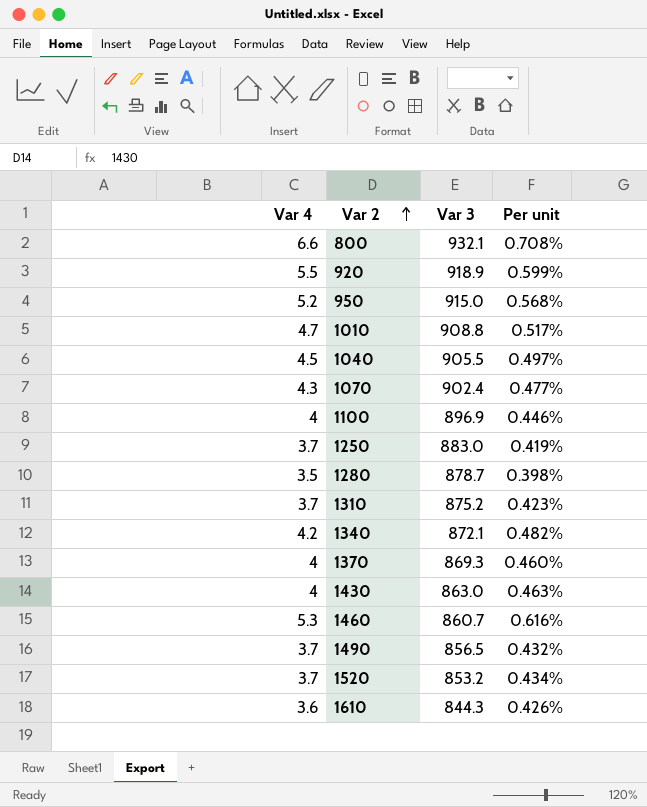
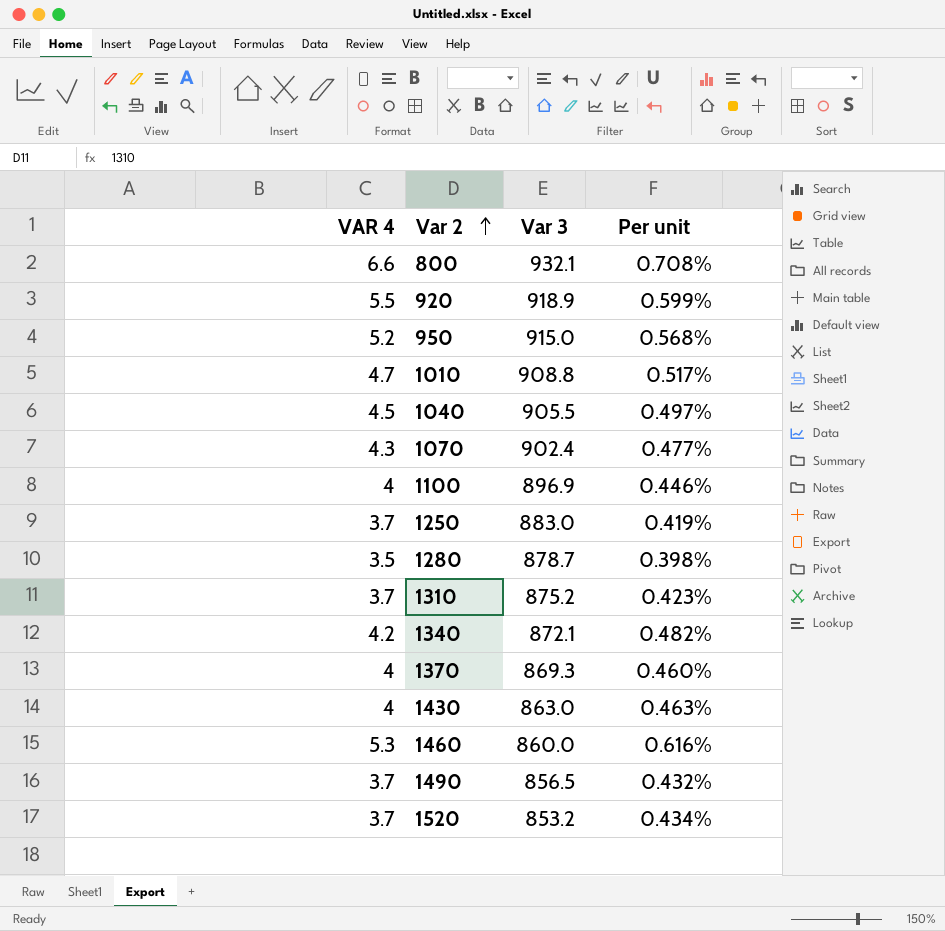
column name: Var 4 -> VAR 4
row 1610: 3.6 | 844.3 | 0.426% -> none
1460 | Var 3: 860.7 -> 860.0

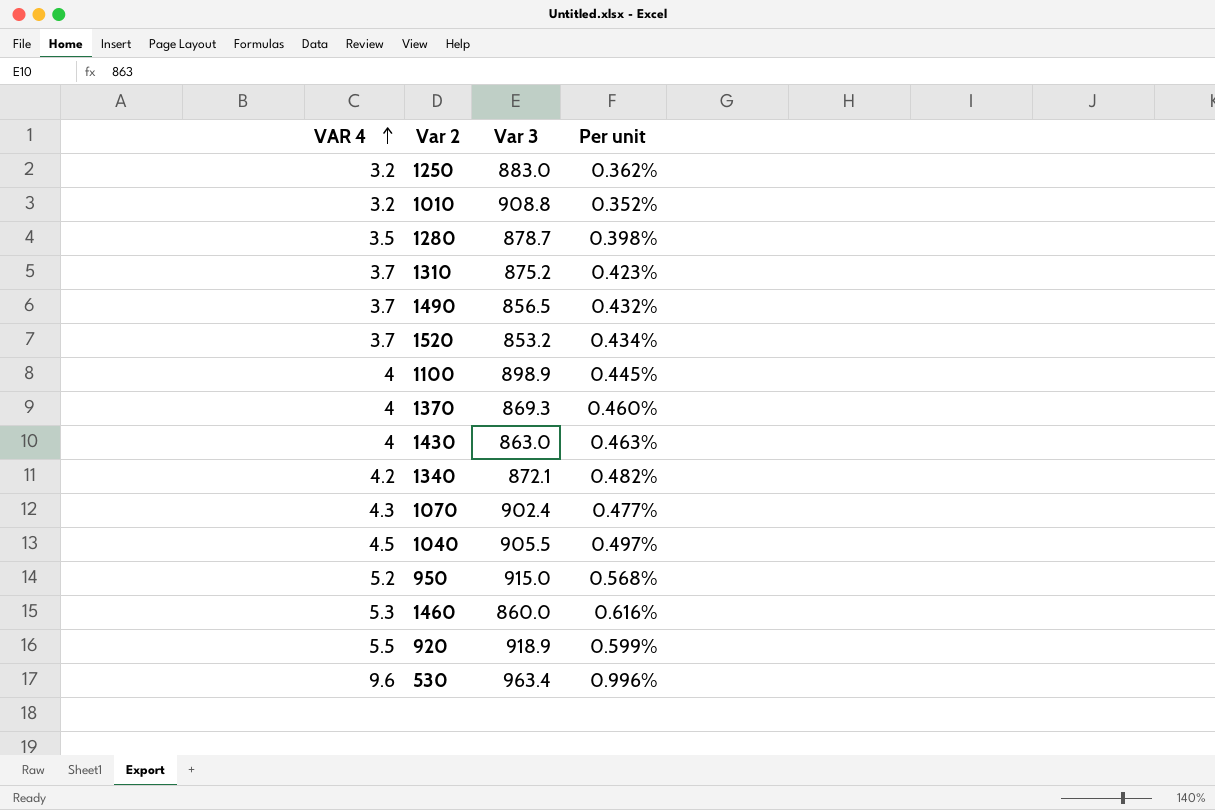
row order: Var 2 ascending -> VAR 4 ascending
row 800: 6.6 | 932.1 | 0.708% -> none
1250 | VAR 4: 3.7 -> 3.2
1250 | Per unit: 0.419% -> 0.362%
1010 | VAR 4: 4.7 -> 3.2
1010 | Per unit: 0.517% -> 0.352%
1100 | Var 3: 896.9 -> 898.9
1100 | Per unit: 0.446% -> 0.445%
row 530: none -> 9.6 | 963.4 | 0.996%

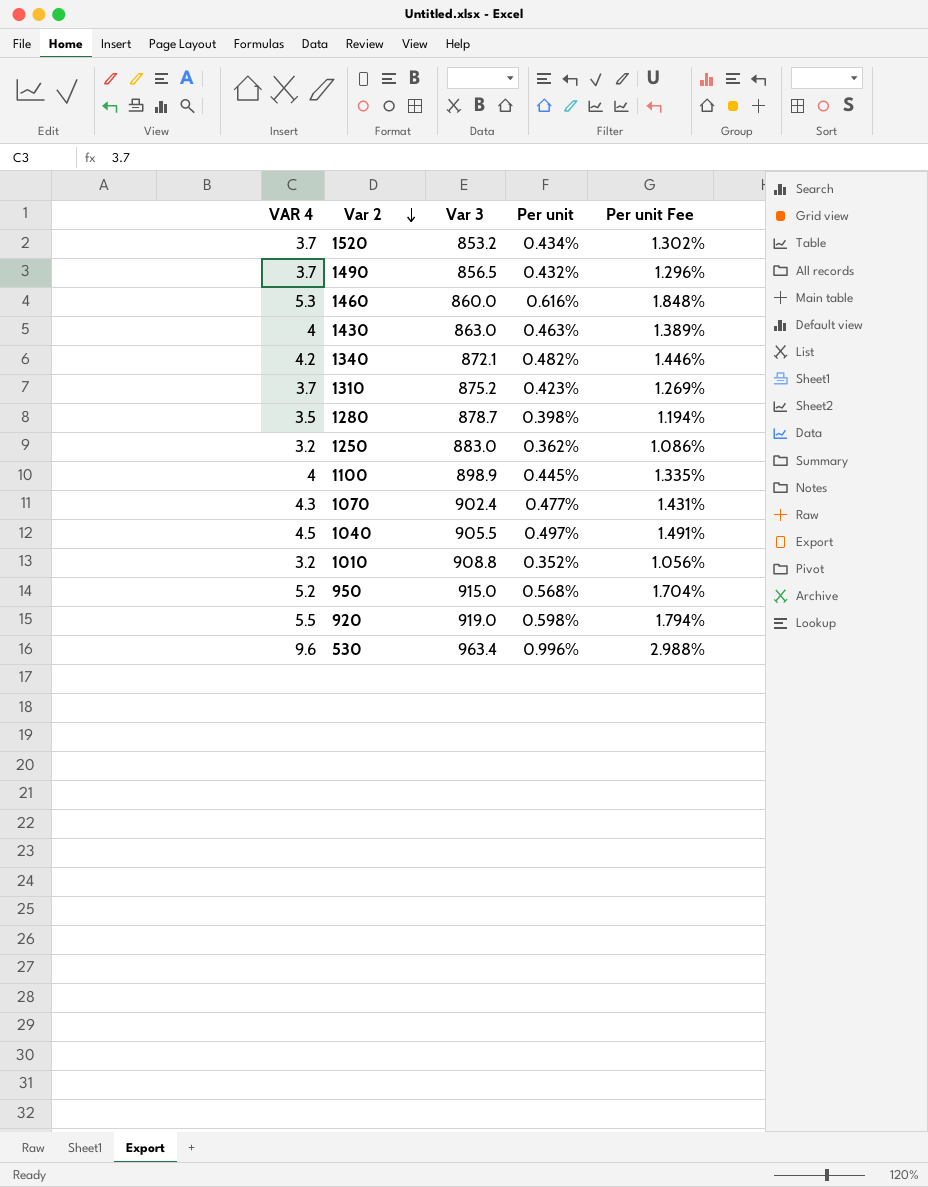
row order: VAR 4 ascending -> Var 2 descending
column Per unit Fee | formula: none -> [Per unit] * 3
row 1370: 4 | 869.3 | 0.460% -> none
920 | Var 3: 918.9 -> 919.0
920 | Per unit: 0.599% -> 0.598%

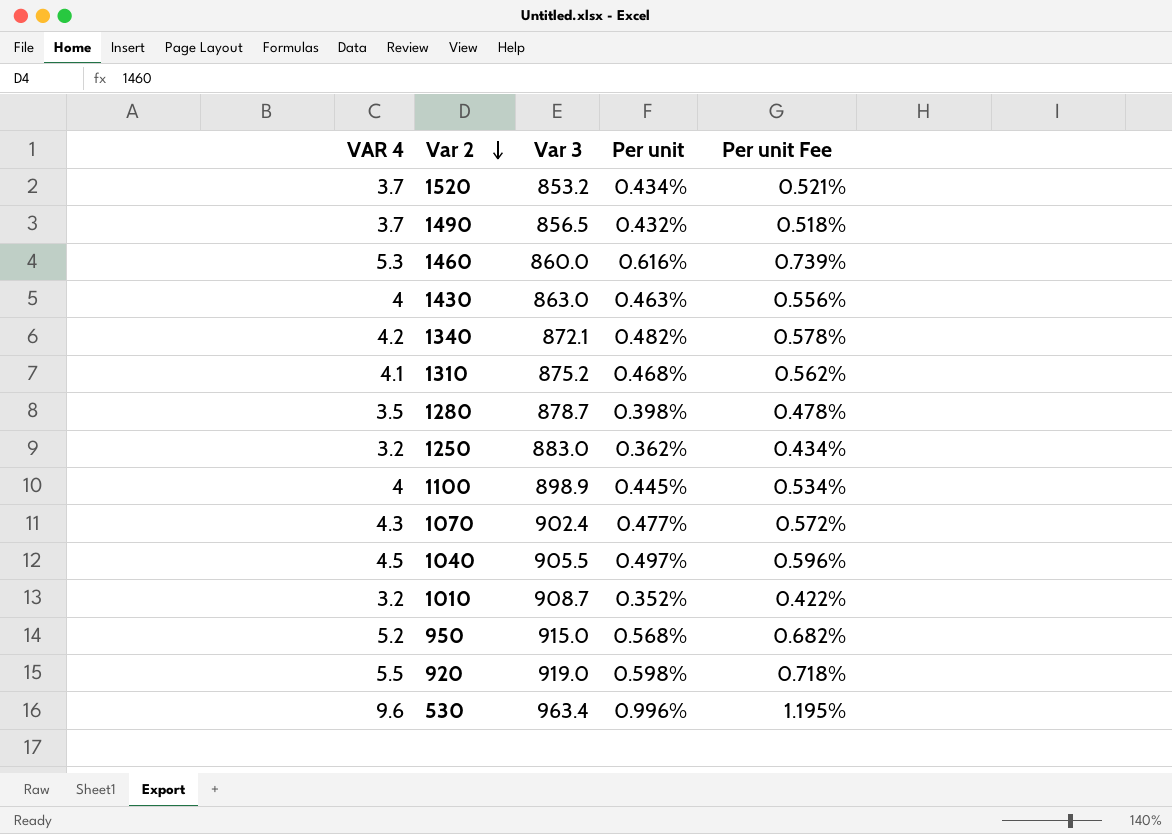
column Per unit Fee | formula: [Per unit] * 3 -> [Per unit] * 1.2
1310 | VAR 4: 3.7 -> 4.1
1310 | Per unit: 0.423% -> 0.468%
1010 | Var 3: 908.8 -> 908.7

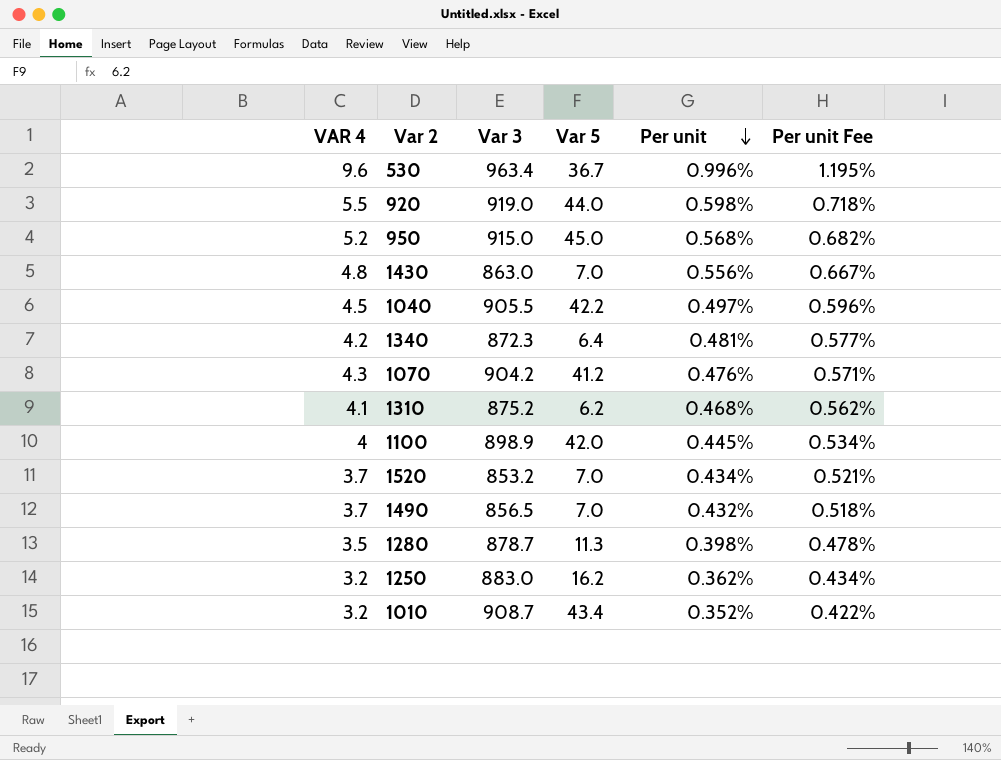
row order: Var 2 descending -> Per unit descending
column Var 5 | position: none -> 4
row 1460: 5.3 | 860.0 | 0.616% | 0.739% -> none
1430 | VAR 4: 4 -> 4.8
1430 | Per unit: 0.463% -> 0.556%
1430 | Per unit Fee: 0.556% -> 0.667%
1340 | Var 3: 872.1 -> 872.3
1340 | Per unit: 0.482% -> 0.481%
1340 | Per unit Fee: 0.578% -> 0.577%
1070 | Var 3: 902.4 -> 904.2
1070 | Per unit: 0.477% -> 0.476%
1070 | Per unit Fee: 0.572% -> 0.571%

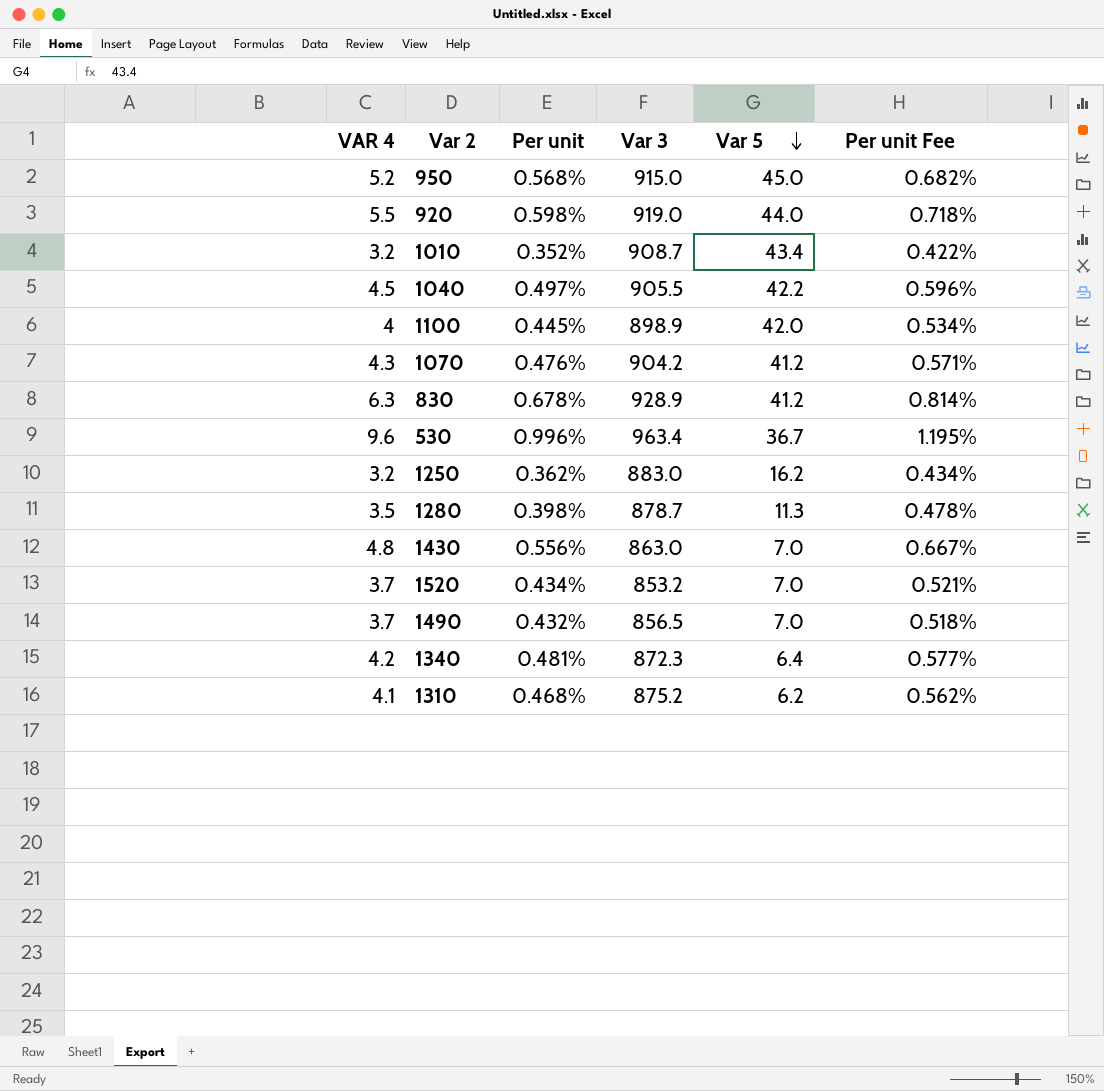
row order: Per unit descending -> Var 5 descending
column Per unit | position: 5 -> 3
row 830: none -> 6.3 | 0.678% | 928.9 | 41.2 | 0.814%

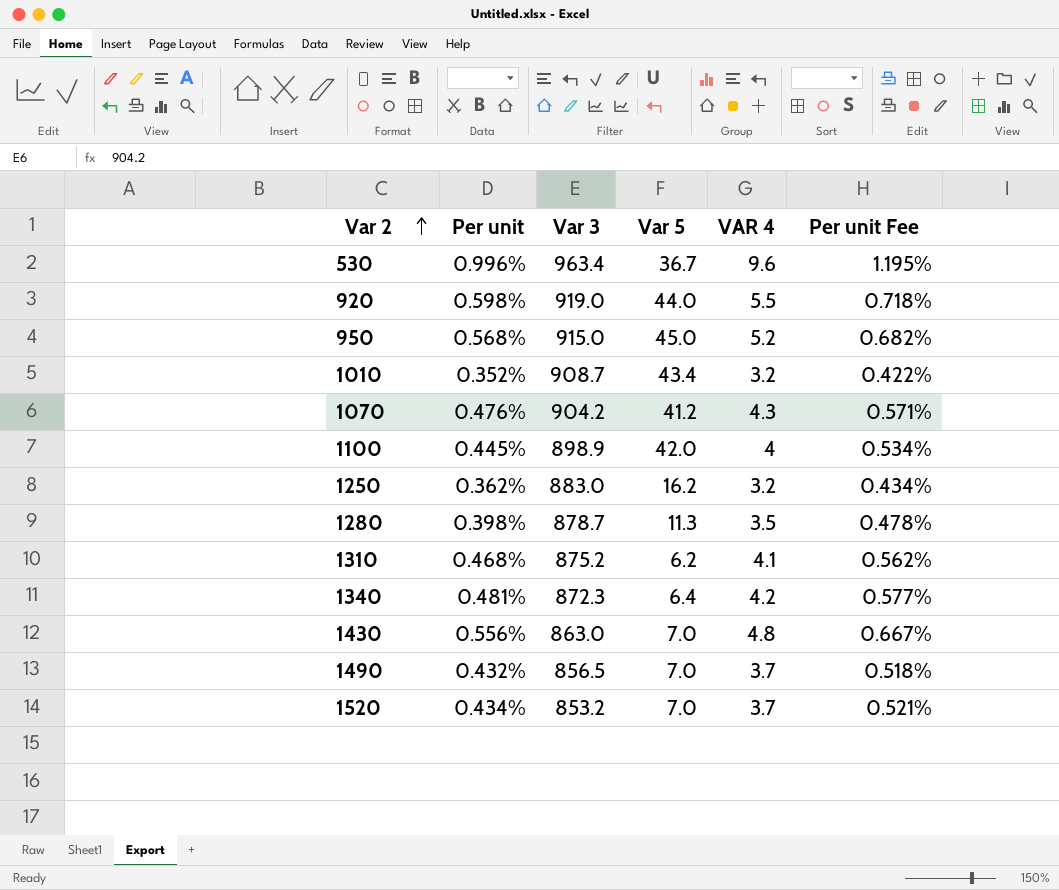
row order: Var 5 descending -> Var 2 ascending
column VAR 4 | position: 1 -> 5
row 1040: 4.5 | 0.497% | 905.5 | 42.2 | 0.596% -> none
row 830: 6.3 | 0.678% | 928.9 | 41.2 | 0.814% -> none

